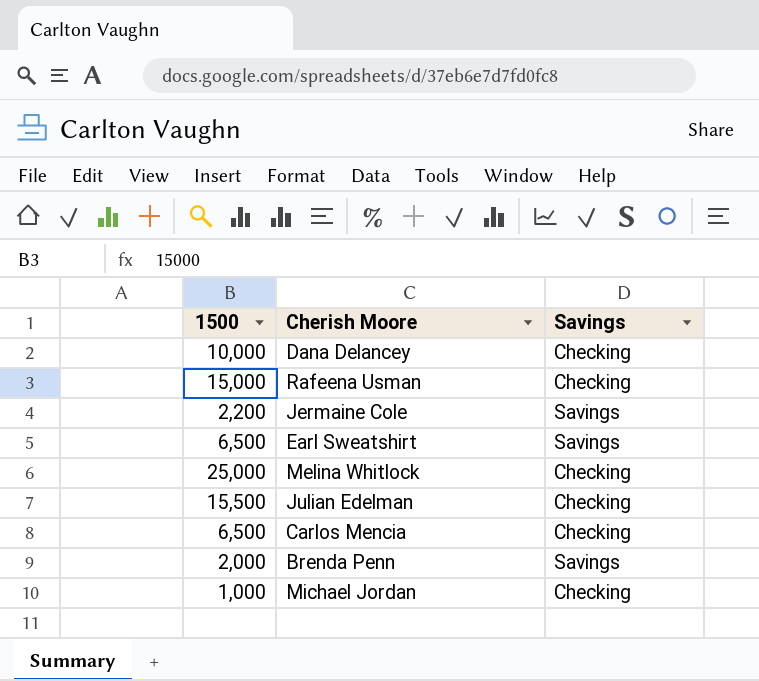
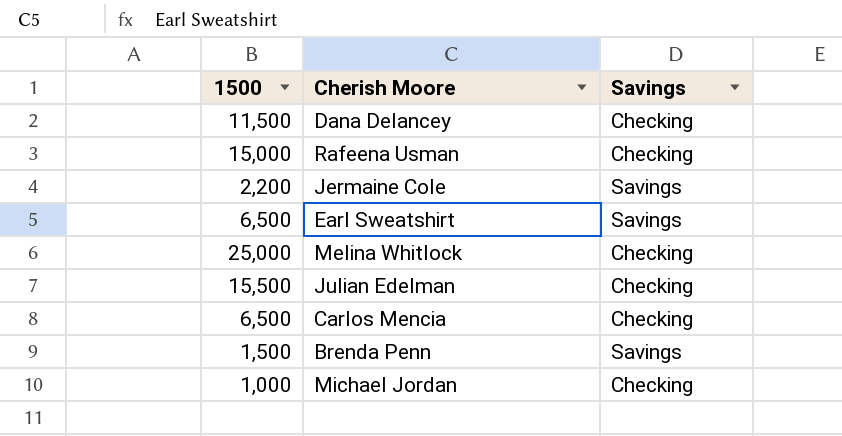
Dana Delancey | 1500: 10,000 -> 11,500
Brenda Penn | 1500: 2,000 -> 1,500

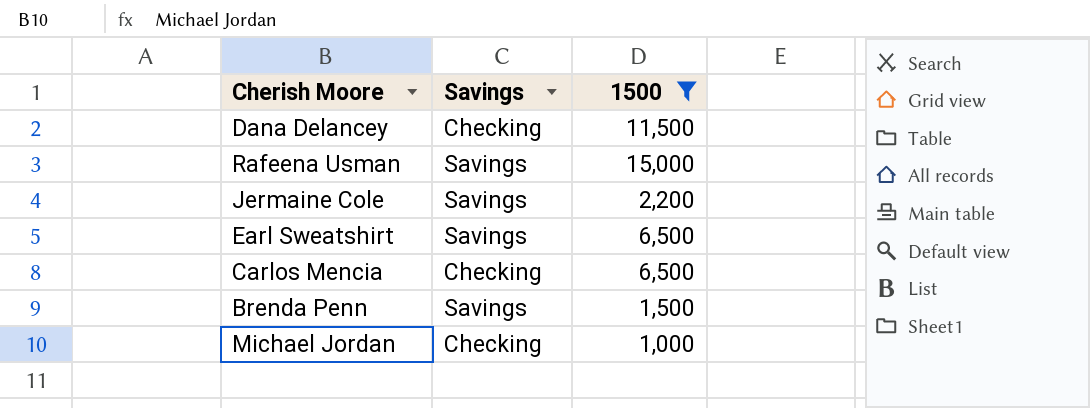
filter: none -> 1500 <= 15,000
column 1500 | position: 1 -> 3
Rafeena Usman | Savings: Checking -> Savings

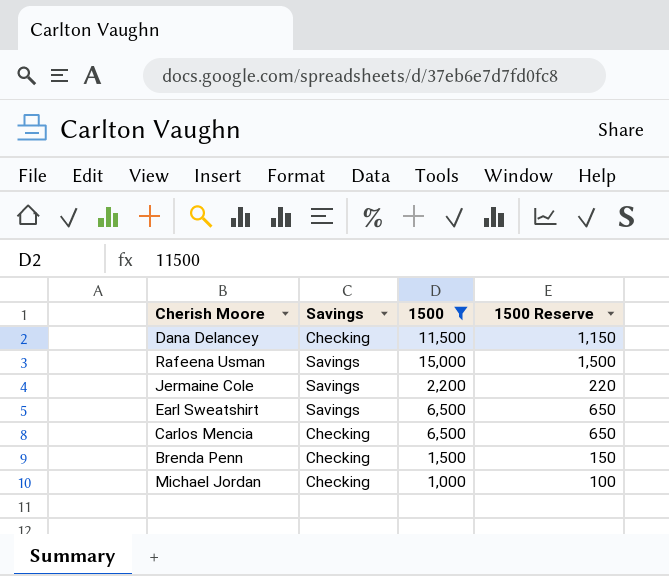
column 1500 Reserve | formula: none -> [1500] * 0.1
Brenda Penn | Savings: Savings -> Checking

